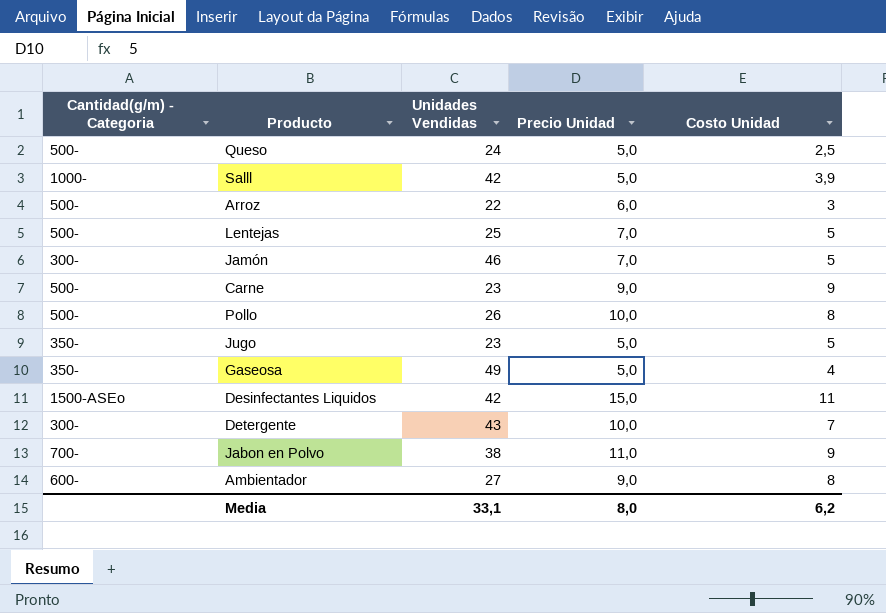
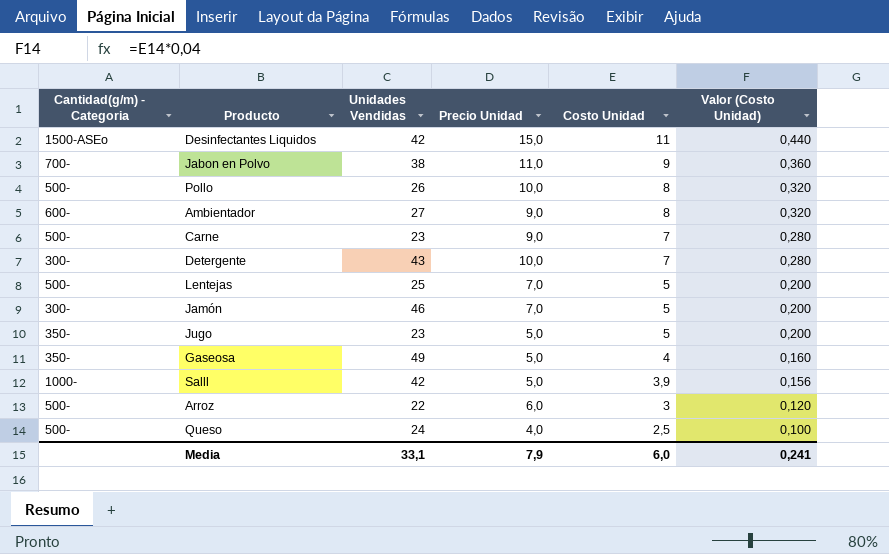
row order: none -> Costo Unidad descending
column Valor (Costo Unidad) | formula: none -> [Costo Unidad] * 0,04
Carne | Costo Unidad: 9 -> 7
Queso | Precio Unidad: 5,0 -> 4,0
Media | Precio Unidad: 8,0 -> 7,9
Media | Costo Unidad: 6,2 -> 6,0

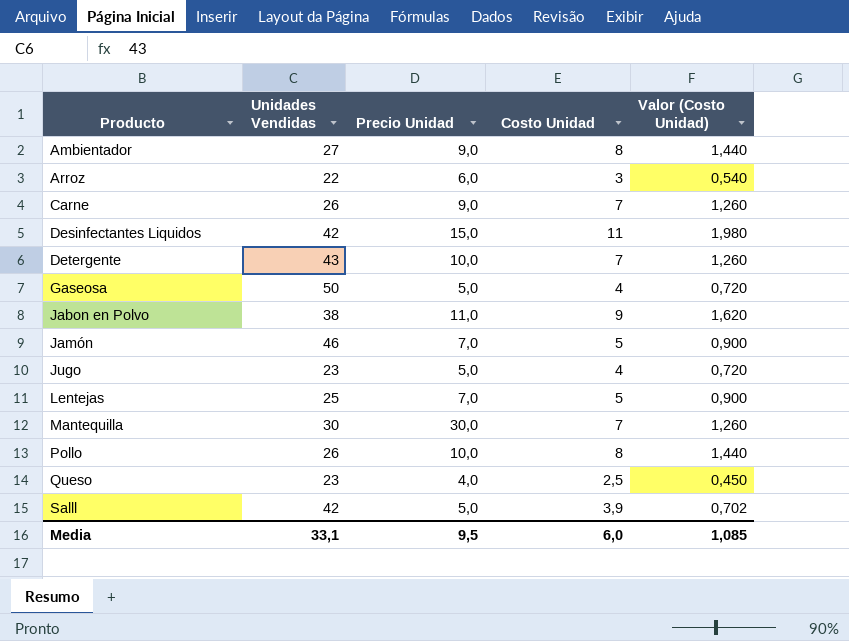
row order: Costo Unidad descending -> Producto ascending
column Cantidad(g/m) - Categoria | position: 1 -> none
column Valor (Costo Unidad) | formula: [Costo Unidad] * 0,04 -> [Costo Unidad] * 0,18
Carne | Unidades Vendidas: 23 -> 26
Gaseosa | Unidades Vendidas: 49 -> 50
Jugo | Costo Unidad: 5 -> 4
row Mantequilla: none -> 30 | 30,0 | 7 | 1,260
Queso | Unidades Vendidas: 24 -> 23
Media | Precio Unidad: 7,9 -> 9,5
Media | Valor (Costo Unidad): 0,241 -> 1,085

